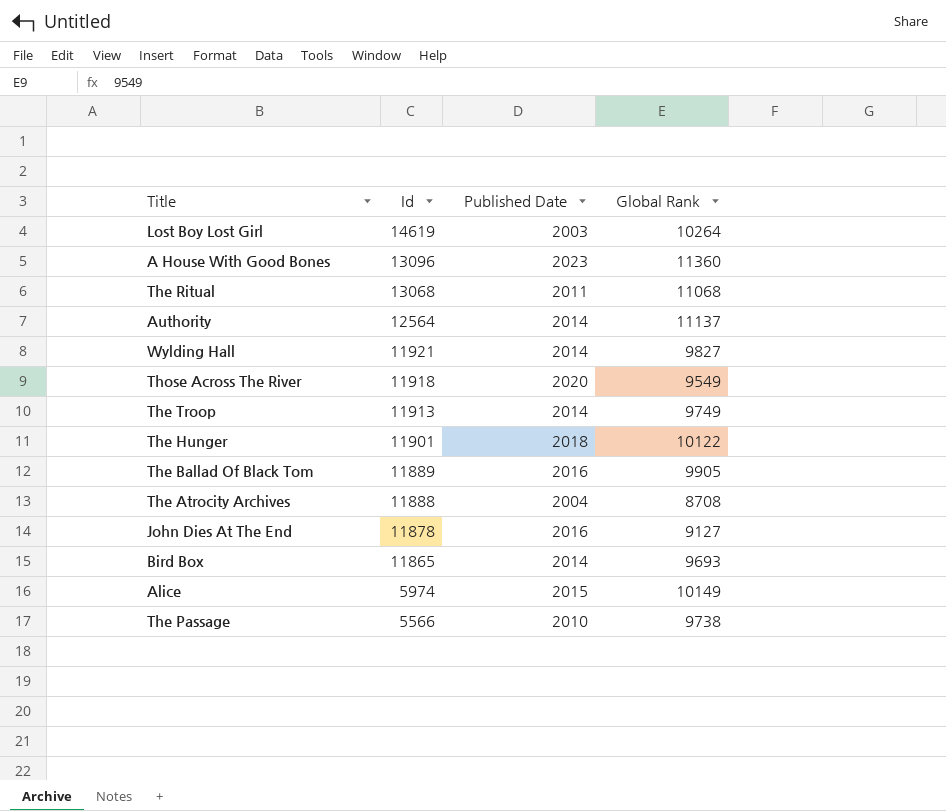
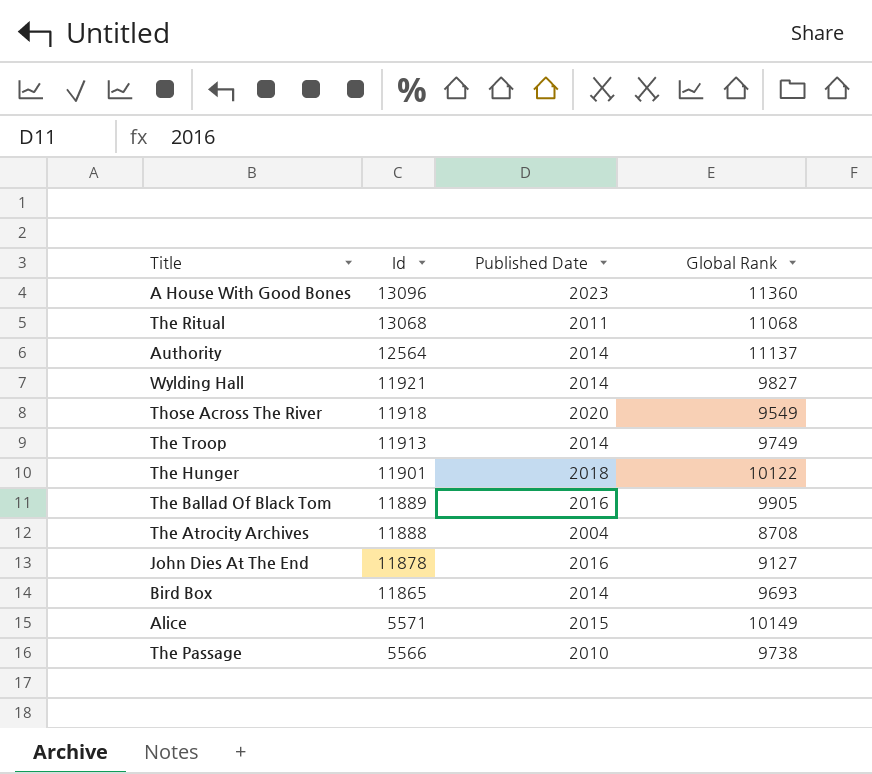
row Lost Boy Lost Girl: 14619 | 2003 | 10264 -> none
Alice | Id: 5974 -> 5571

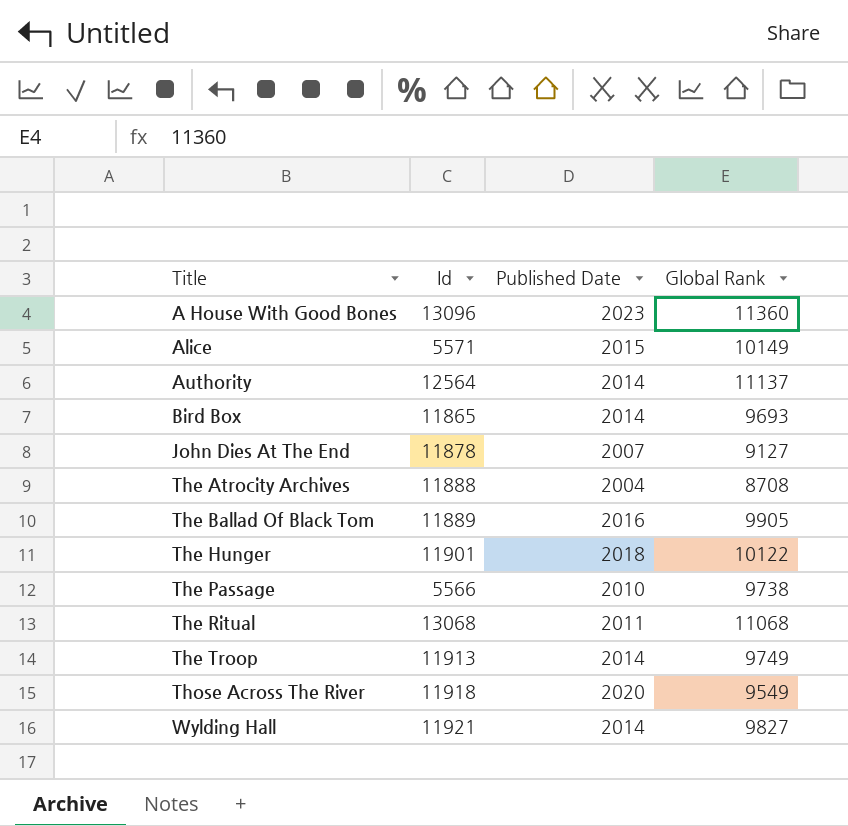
row order: Id descending -> Title ascending
John Dies At The End | Published Date: 2016 -> 2007

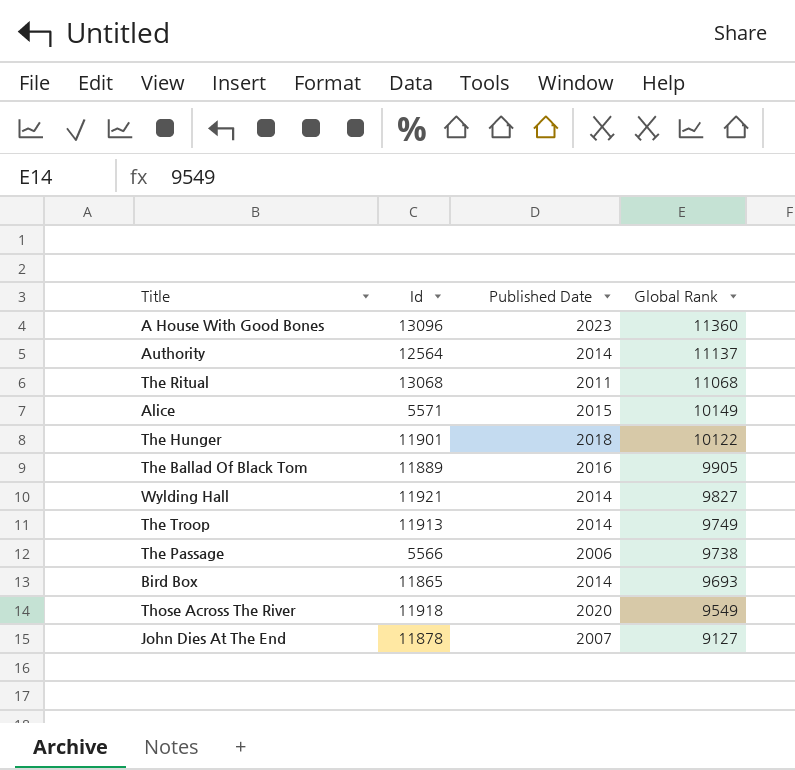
row order: Title ascending -> Global Rank descending
row The Atrocity Archives: 11888 | 2004 | 8708 -> none
The Passage | Published Date: 2010 -> 2006

